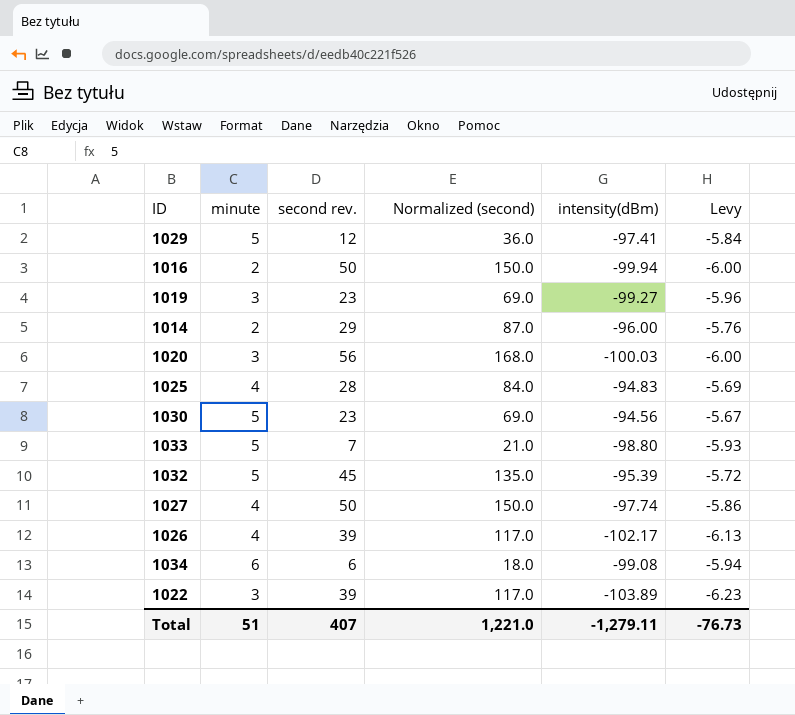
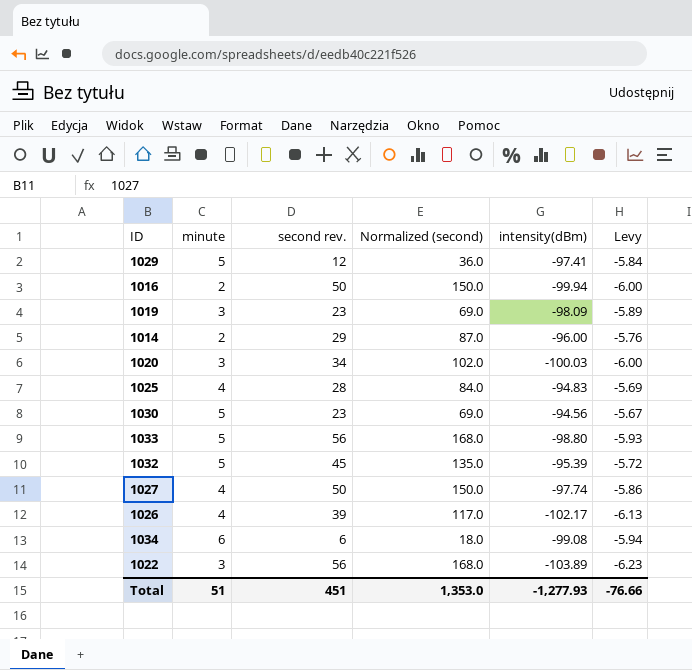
1019 | intensity(dBm): -99.27 -> -98.09
1019 | Levy: -5.96 -> -5.89
1020 | second rev.: 56 -> 34
1020 | Normalized (second): 168.0 -> 102.0
1033 | second rev.: 7 -> 56
1033 | Normalized (second): 21.0 -> 168.0
1022 | second rev.: 39 -> 56
1022 | Normalized (second): 117.0 -> 168.0
Total | second rev.: 407 -> 451
Total | Normalized (second): 1,221.0 -> 1,353.0
Total | intensity(dBm): -1,279.11 -> -1,277.93
Total | Levy: -76.73 -> -76.66

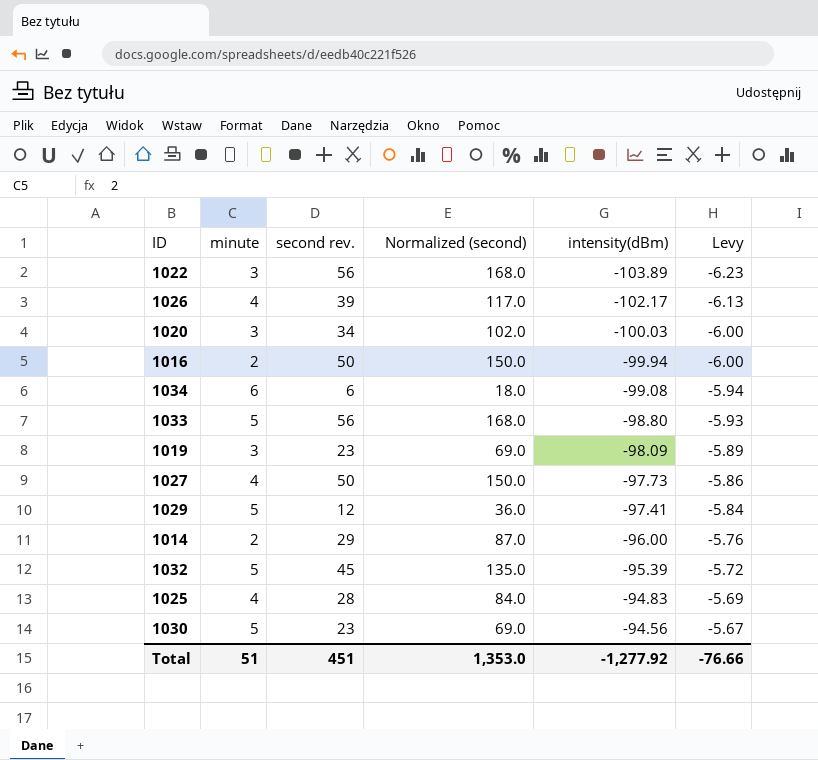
row order: none -> intensity(dBm) ascending
1027 | intensity(dBm): -97.74 -> -97.73
Total | intensity(dBm): -1,277.93 -> -1,277.92

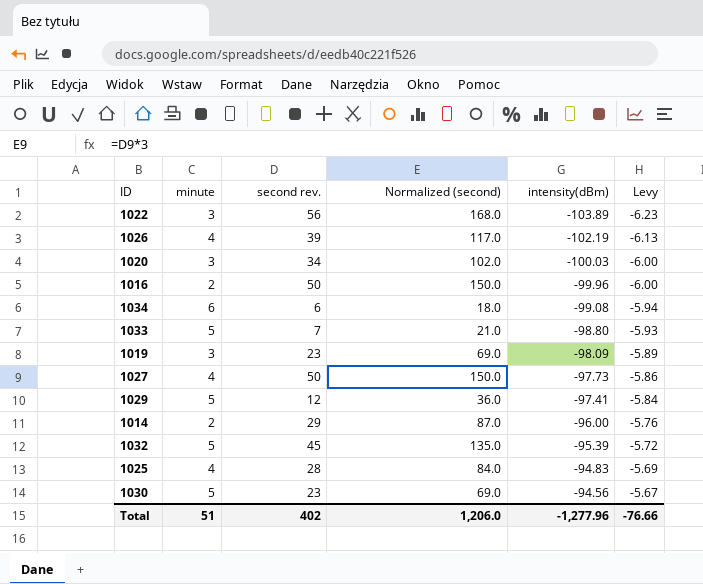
1026 | intensity(dBm): -102.17 -> -102.19
1016 | intensity(dBm): -99.94 -> -99.96
1033 | second rev.: 56 -> 7
1033 | Normalized (second): 168.0 -> 21.0
Total | second rev.: 451 -> 402
Total | Normalized (second): 1,353.0 -> 1,206.0
Total | intensity(dBm): -1,277.92 -> -1,277.96

